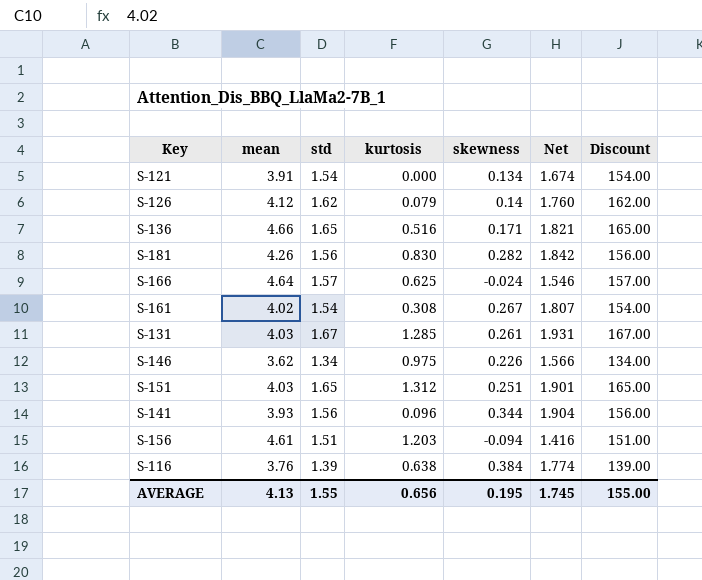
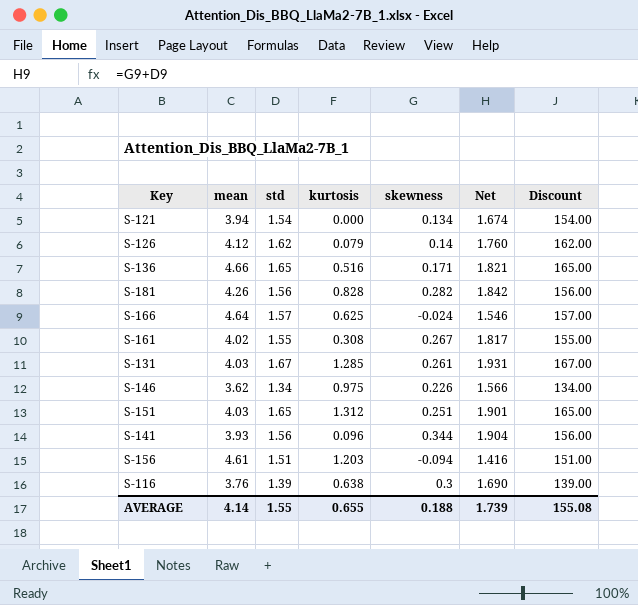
S-121 | mean: 3.91 -> 3.94
S-181 | kurtosis: 0.830 -> 0.828
S-161 | std: 1.54 -> 1.55
S-161 | Net: 1.807 -> 1.817
S-161 | Discount: 154.00 -> 155.00
S-116 | skewness: 0.384 -> 0.3
S-116 | Net: 1.774 -> 1.690
AVERAGE | mean: 4.13 -> 4.14
AVERAGE | kurtosis: 0.656 -> 0.655
AVERAGE | skewness: 0.195 -> 0.188
AVERAGE | Net: 1.745 -> 1.739
AVERAGE | Discount: 155.00 -> 155.08

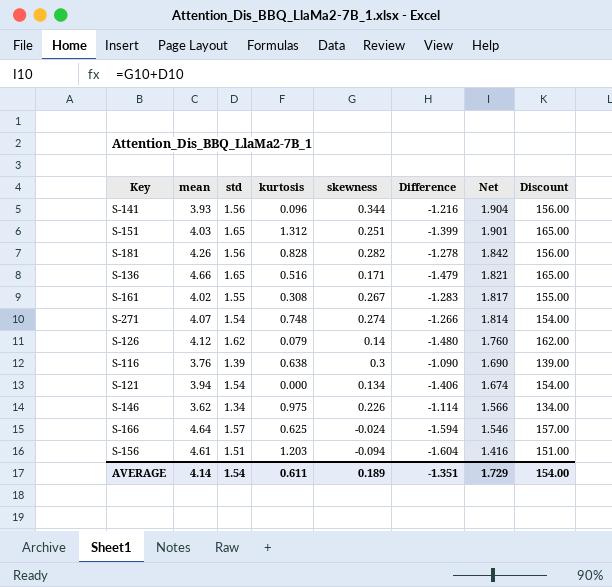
row order: none -> Net descending
column Difference | formula: none -> [skewness] - [std]
row S-131: 4.03 | 1.67 | 1.285 | 0.261 | 1.931 | 167.00 -> none
row S-271: none -> 4.07 | 1.54 | 0.748 | 0.274 | -1.266 | 1.814 | 154.00
AVERAGE | std: 1.55 -> 1.54
AVERAGE | kurtosis: 0.655 -> 0.611
AVERAGE | skewness: 0.188 -> 0.189
AVERAGE | Net: 1.739 -> 1.729
AVERAGE | Discount: 155.08 -> 154.00

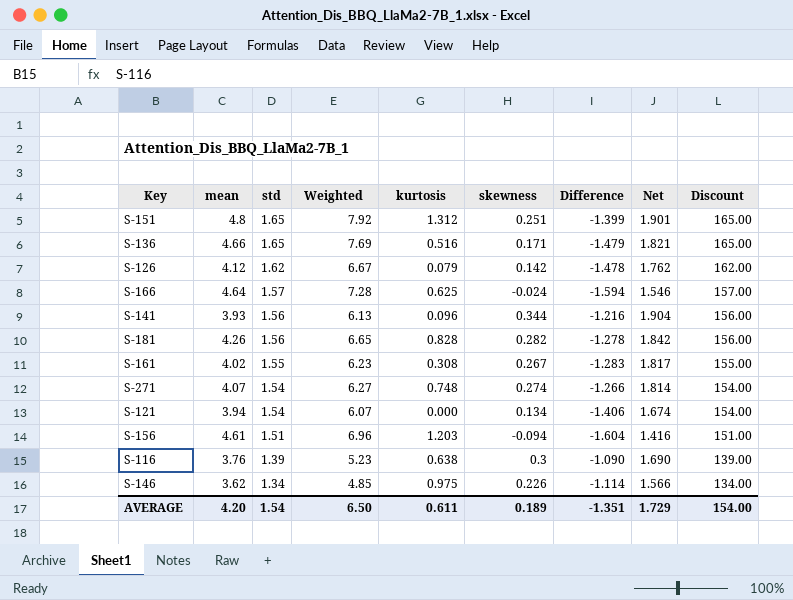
row order: Net descending -> std descending
column Weighted | formula: none -> [mean] * [std]
S-151 | mean: 4.03 -> 4.8
S-126 | skewness: 0.14 -> 0.142
S-126 | Difference: -1.480 -> -1.478
S-126 | Net: 1.760 -> 1.762
AVERAGE | mean: 4.14 -> 4.20

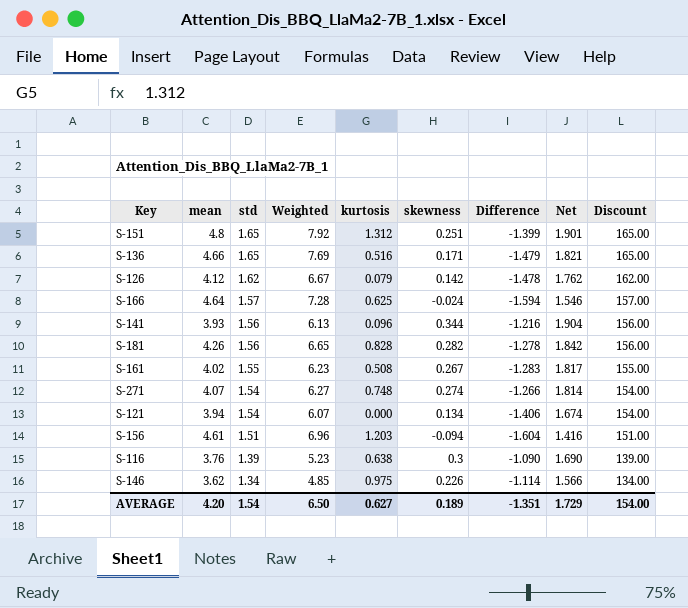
S-161 | kurtosis: 0.308 -> 0.508
AVERAGE | kurtosis: 0.611 -> 0.627

